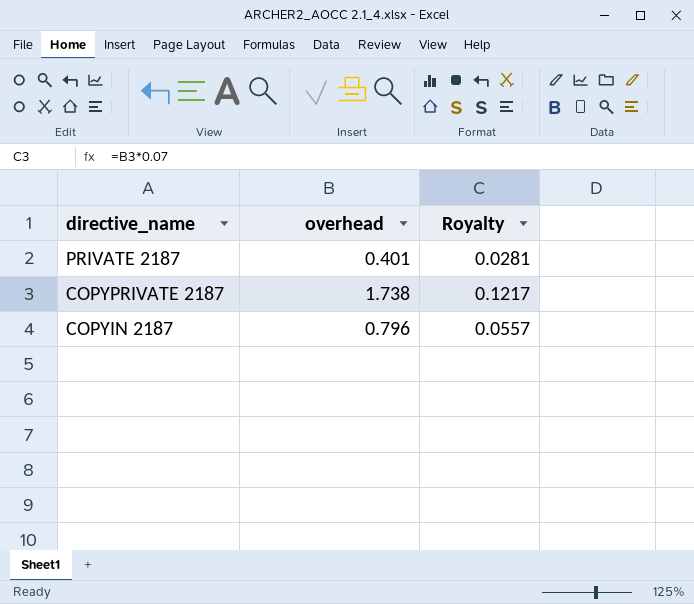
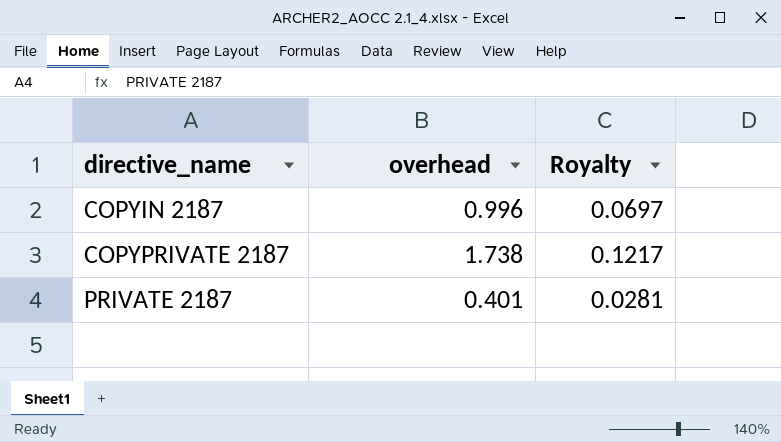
row order: directive_name descending -> directive_name ascending
COPYIN 2187 | overhead: 0.796 -> 0.996
COPYIN 2187 | Royalty: 0.0557 -> 0.0697

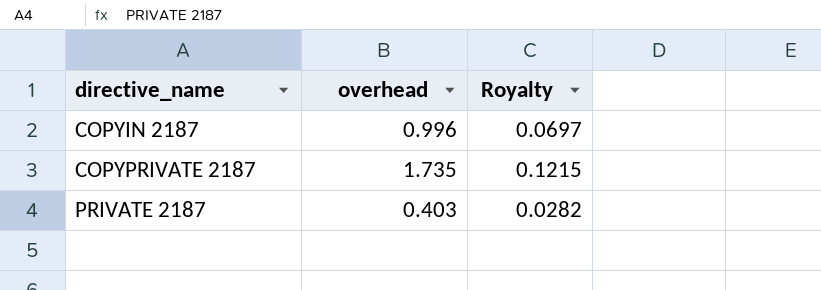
COPYPRIVATE 2187 | overhead: 1.738 -> 1.735
COPYPRIVATE 2187 | Royalty: 0.1217 -> 0.1215
PRIVATE 2187 | overhead: 0.401 -> 0.403
PRIVATE 2187 | Royalty: 0.0281 -> 0.0282

